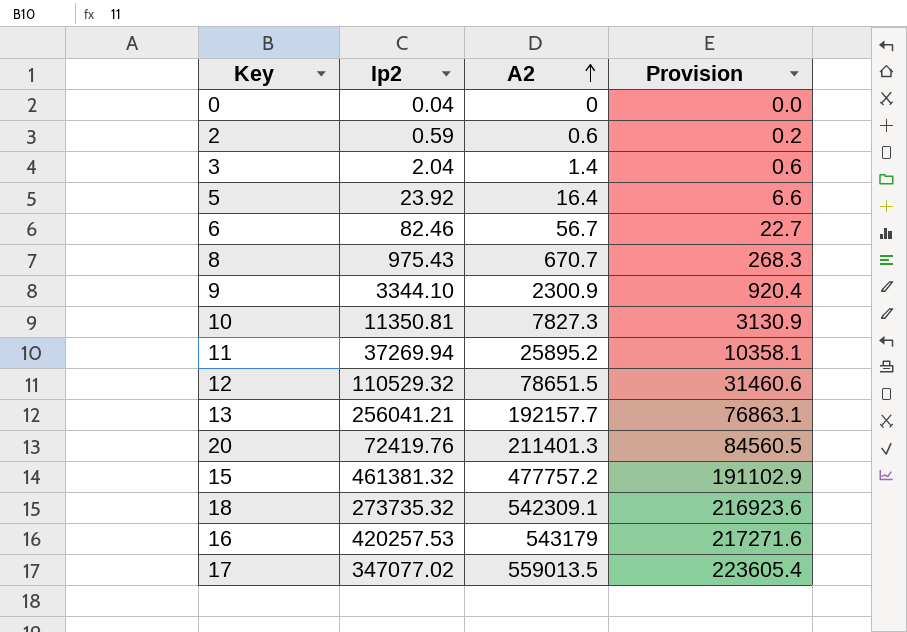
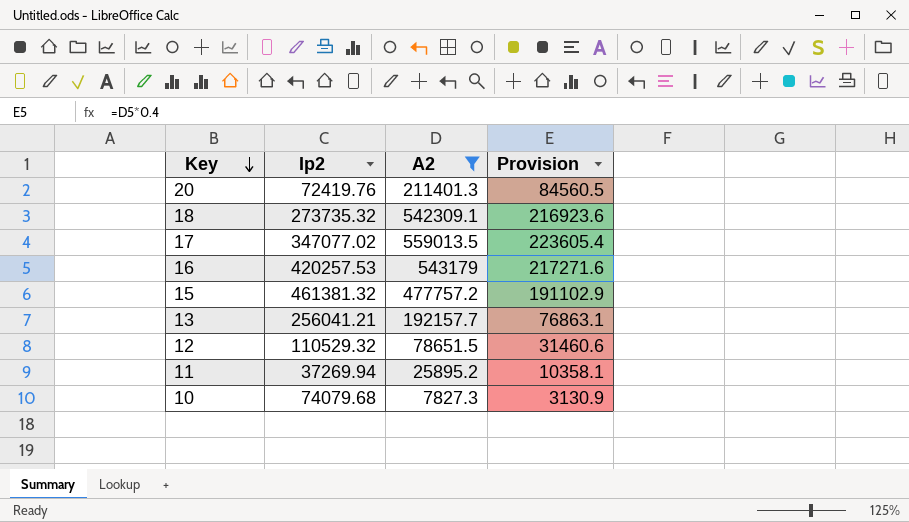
filter: none -> A2 >= 7827.3
row order: A2 ascending -> Key descending
10 | Ip2: 11350.81 -> 74079.68

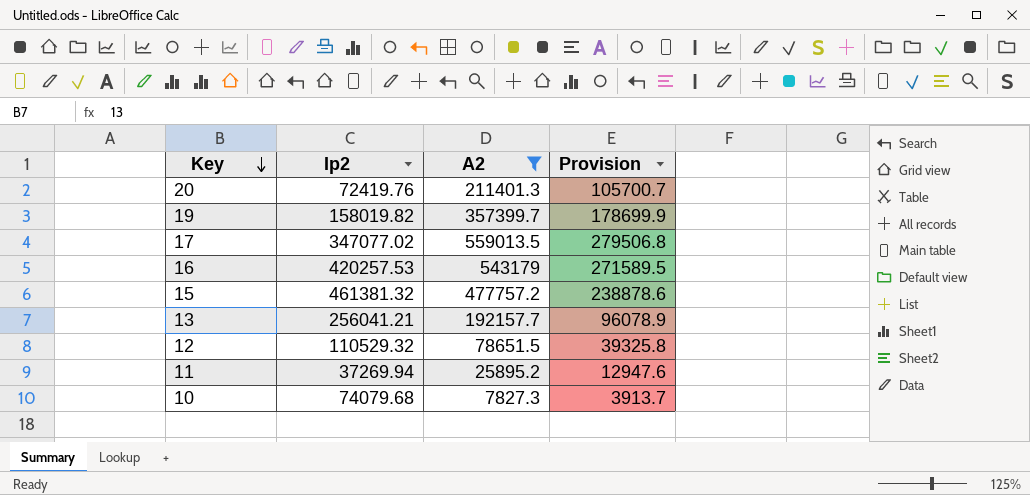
column Provision | formula: [A2] * 0.4 -> [A2] * 0.5
row 18: 273735.32 | 542309.1 | 216923.6 -> none
row 19: none -> 158019.82 | 357399.7 | 178699.9

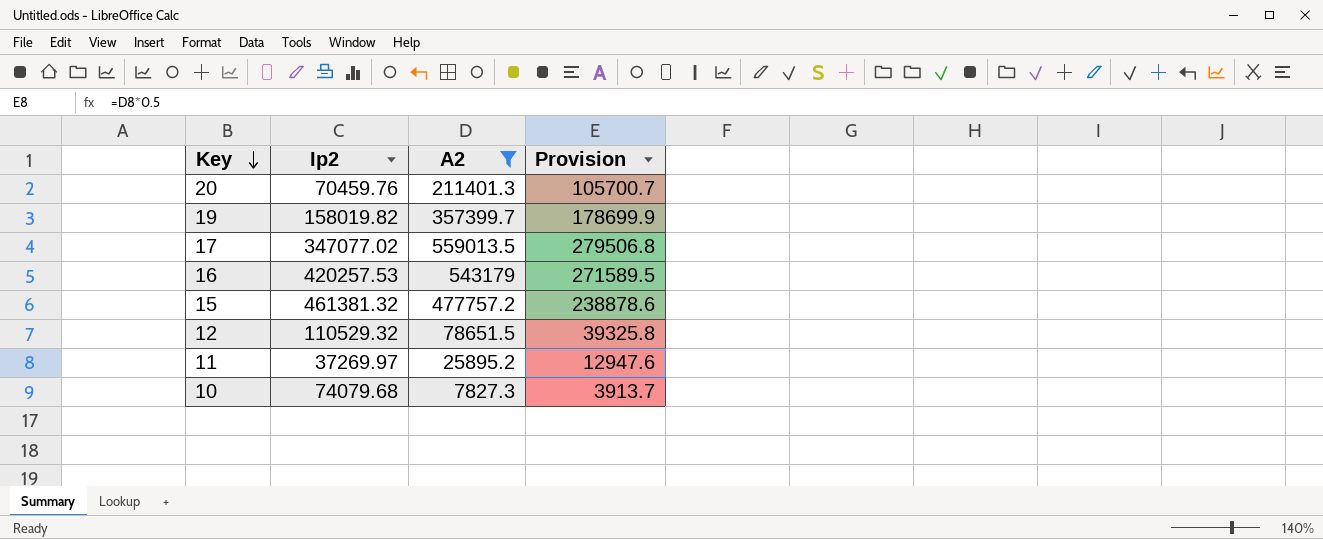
row 13: 256041.21 | 192157.7 | 96078.9 -> none
20 | Ip2: 72419.76 -> 70459.76
11 | Ip2: 37269.94 -> 37269.97

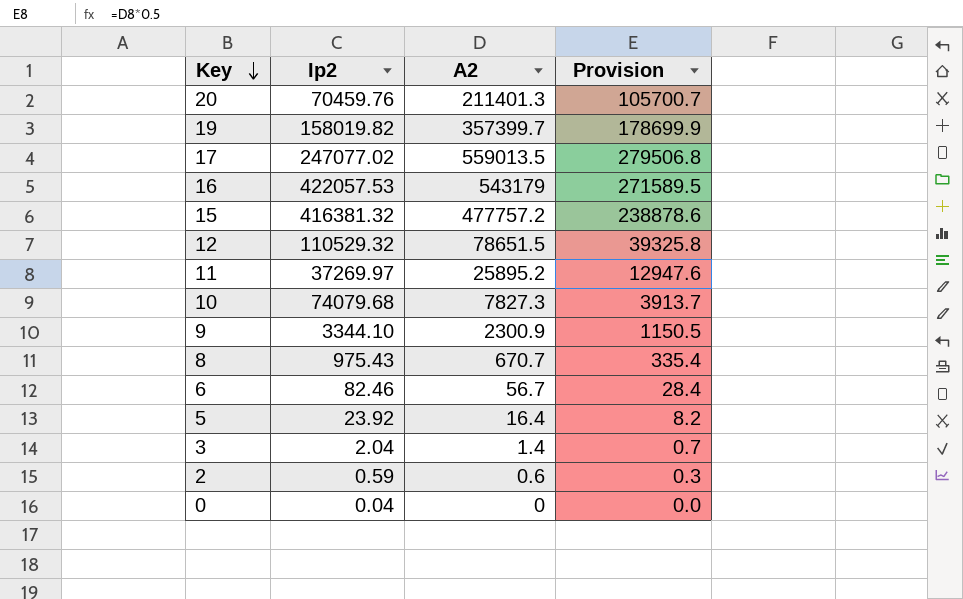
filter: A2 >= 7827.3 -> none
17 | Ip2: 347077.02 -> 247077.02
16 | Ip2: 420257.53 -> 422057.53
15 | Ip2: 461381.32 -> 416381.32

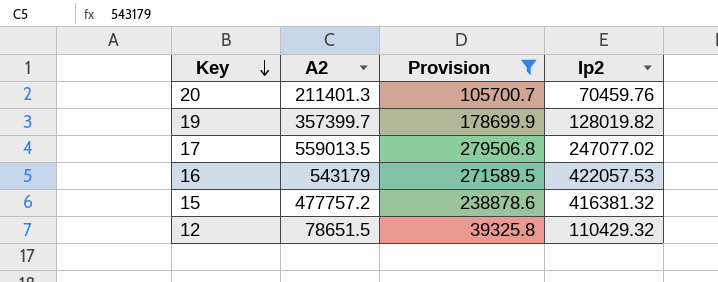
filter: none -> Provision >= 39325.8
column Ip2 | position: 2 -> 4
19 | Ip2: 158019.82 -> 128019.82
12 | Ip2: 110529.32 -> 110429.32

